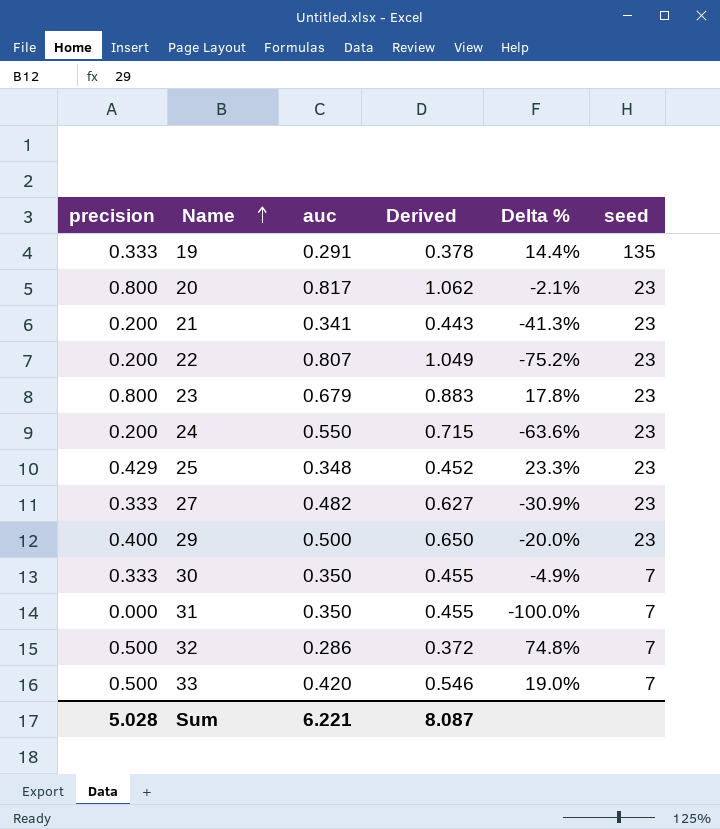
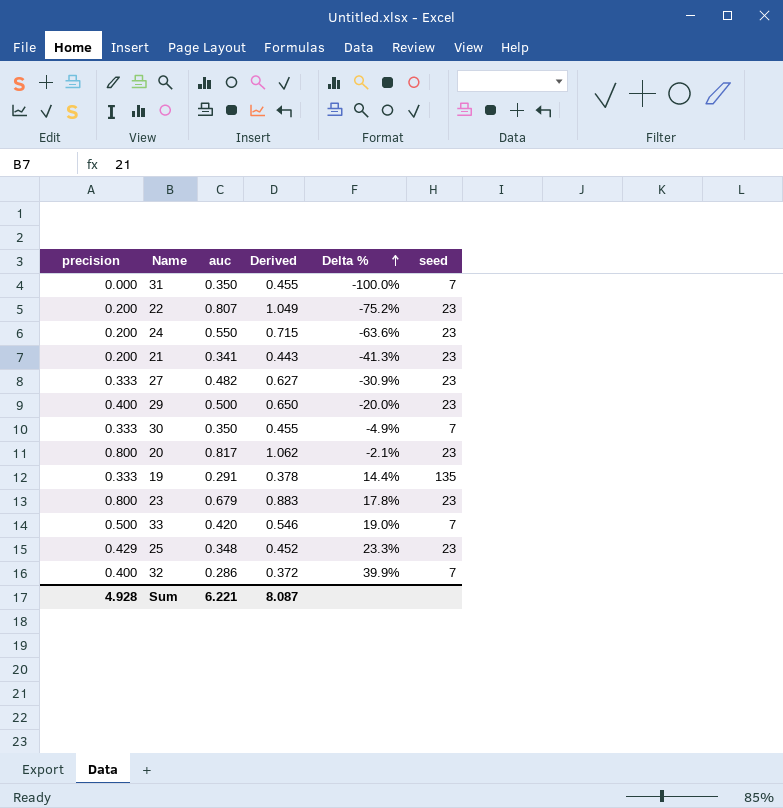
row order: Name ascending -> Delta % ascending
32 | precision: 0.500 -> 0.400
32 | Delta %: 74.8% -> 39.9%
Sum | precision: 5.028 -> 4.928

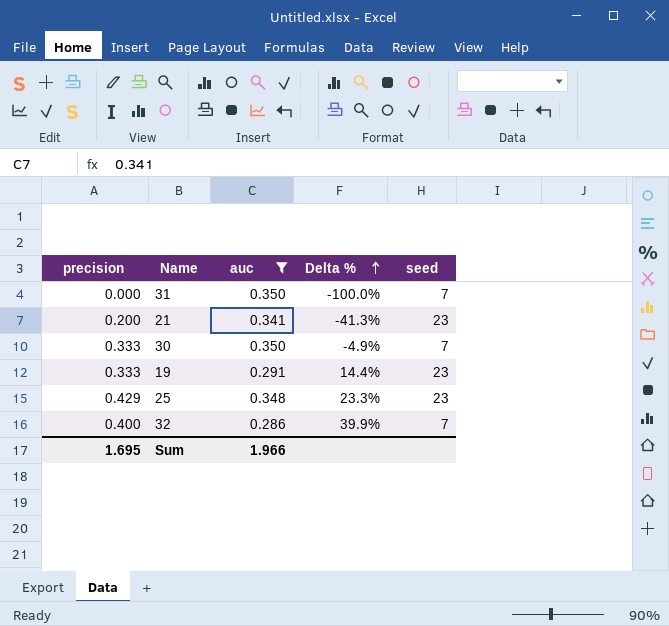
filter: none -> auc <= 0.350
column Derived | formula: [auc] * 1.3 -> none
19 | seed: 135 -> 23
Sum | precision: 4.928 -> 1.695
Sum | auc: 6.221 -> 1.966

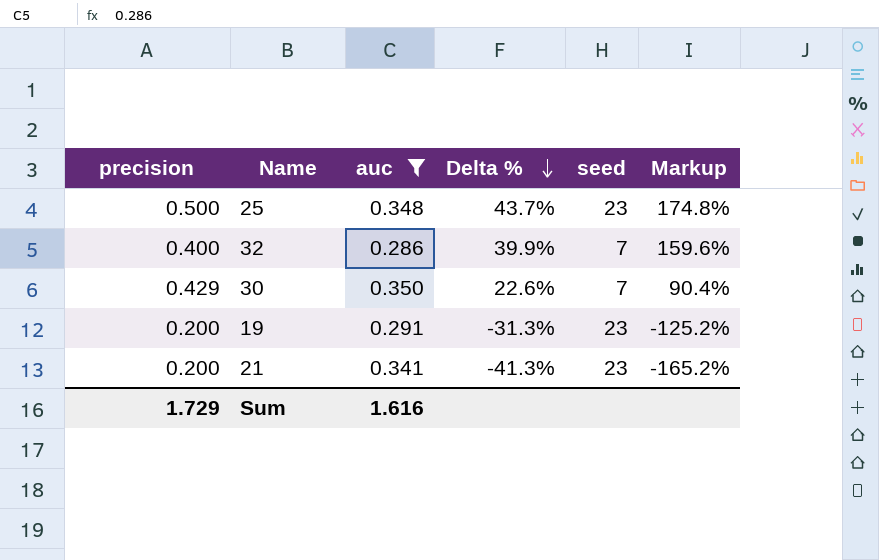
row order: Delta % ascending -> Delta % descending
column Markup | formula: none -> [Delta %] * 4
row 31: 0.000 | 0.350 | -100.0% | 7 -> none
25 | precision: 0.429 -> 0.500
25 | Delta %: 23.3% -> 43.7%
30 | precision: 0.333 -> 0.429
30 | Delta %: -4.9% -> 22.6%
19 | precision: 0.333 -> 0.200
19 | Delta %: 14.4% -> -31.3%
Sum | precision: 1.695 -> 1.729
Sum | auc: 1.966 -> 1.616

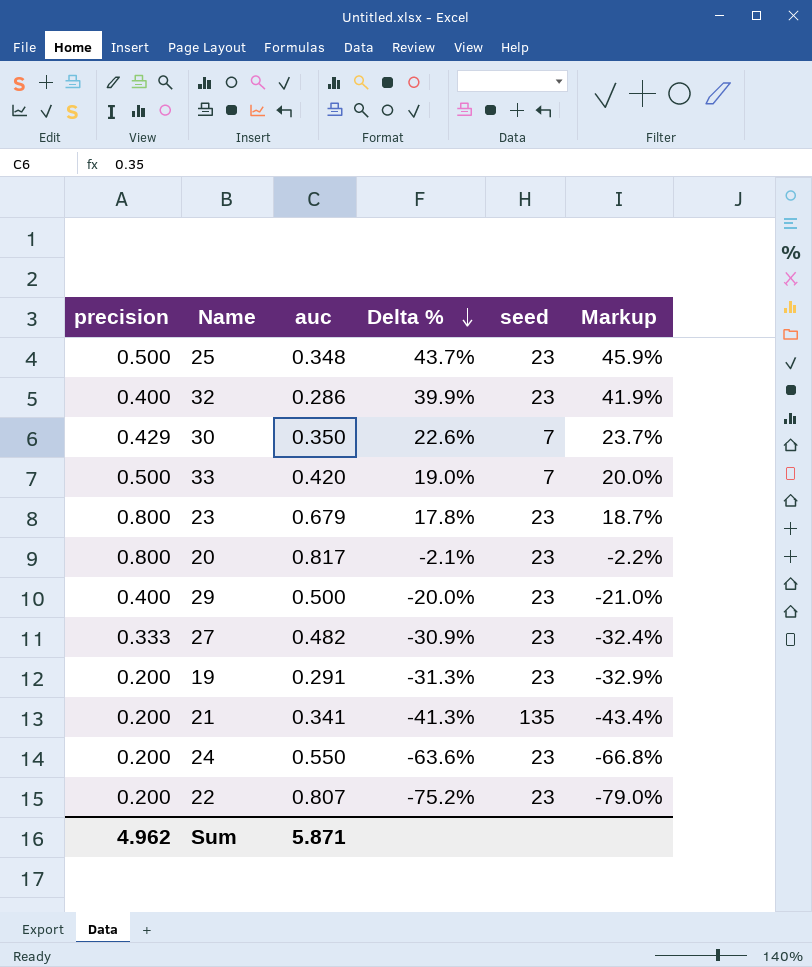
filter: auc <= 0.350 -> none
column Markup | formula: [Delta %] * 4 -> [Delta %] * 1.05
32 | seed: 7 -> 23
21 | seed: 23 -> 135
Sum | precision: 1.729 -> 4.962
Sum | auc: 1.616 -> 5.871

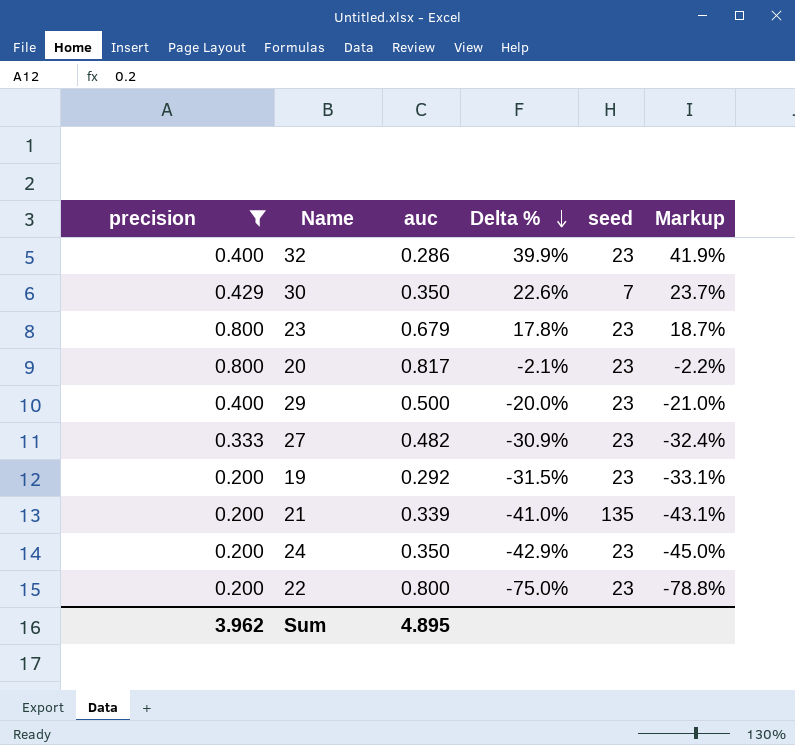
filter: none -> precision != 0.500
19 | auc: 0.291 -> 0.292
19 | Delta %: -31.3% -> -31.5%
19 | Markup: -32.9% -> -33.1%
21 | auc: 0.341 -> 0.339
21 | Delta %: -41.3% -> -41.0%
21 | Markup: -43.4% -> -43.1%
24 | auc: 0.550 -> 0.350
24 | Delta %: -63.6% -> -42.9%
24 | Markup: -66.8% -> -45.0%
22 | auc: 0.807 -> 0.800
22 | Delta %: -75.2% -> -75.0%
22 | Markup: -79.0% -> -78.8%
Sum | precision: 4.962 -> 3.962
Sum | auc: 5.871 -> 4.895

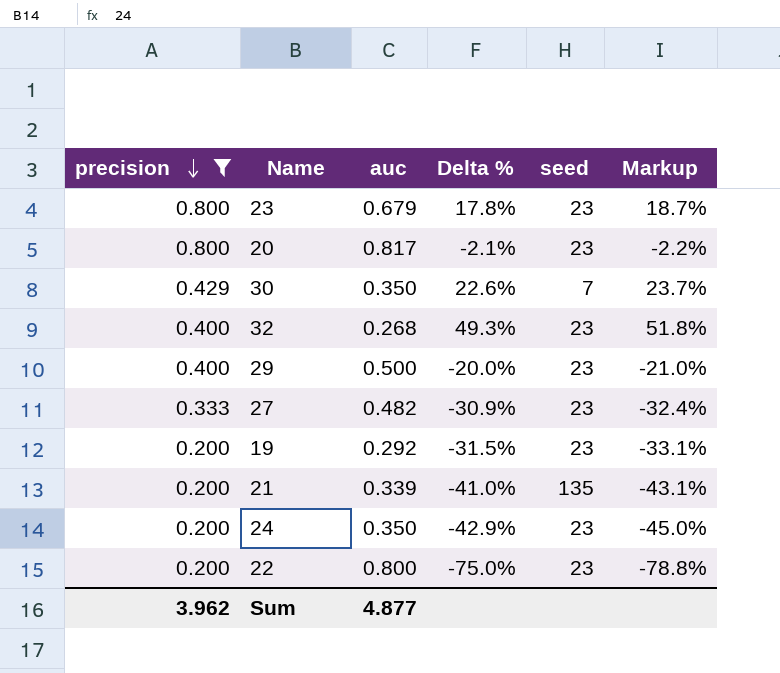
row order: Delta % descending -> precision descending
32 | auc: 0.286 -> 0.268
32 | Delta %: 39.9% -> 49.3%
32 | Markup: 41.9% -> 51.8%
Sum | auc: 4.895 -> 4.877

